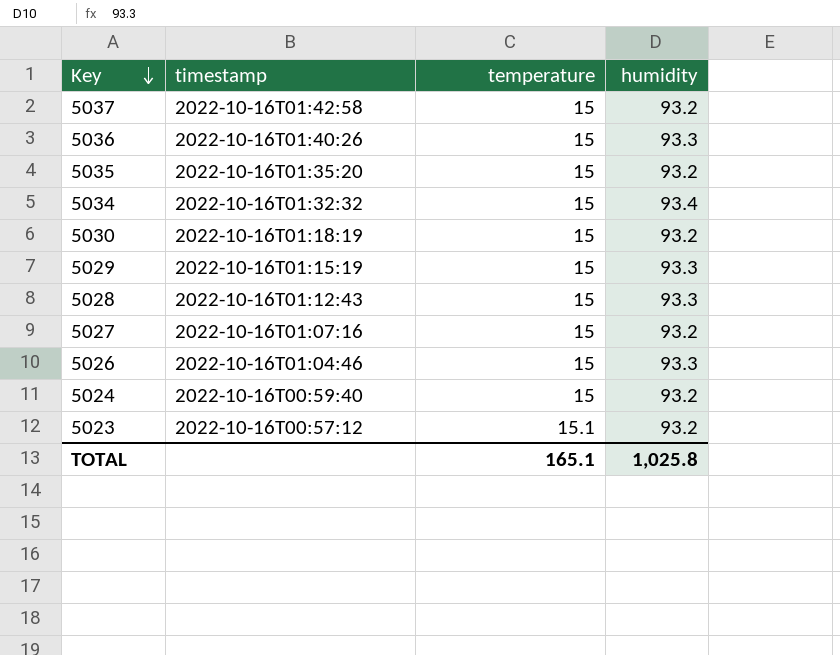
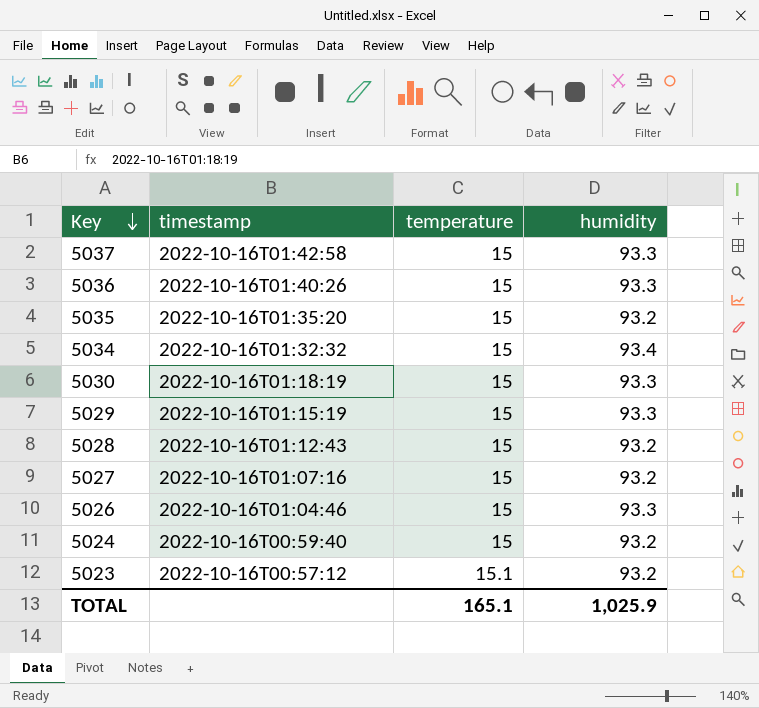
5037 | humidity: 93.2 -> 93.3
5030 | humidity: 93.2 -> 93.3
5028 | humidity: 93.3 -> 93.2
TOTAL | humidity: 1,025.8 -> 1,025.9

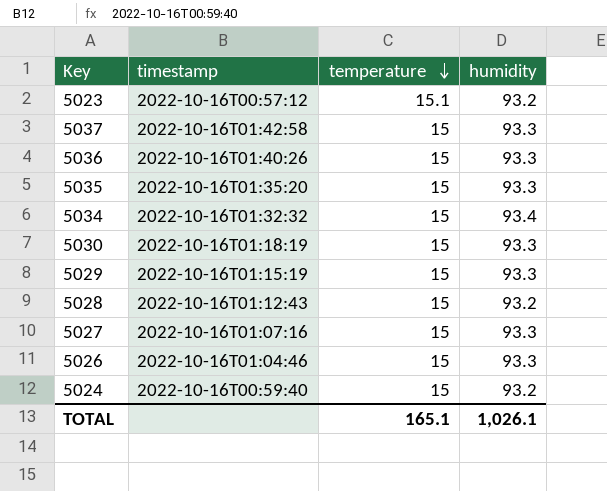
row order: Key descending -> temperature descending
5035 | humidity: 93.2 -> 93.3
5027 | humidity: 93.2 -> 93.3
TOTAL | humidity: 1,025.9 -> 1,026.1

